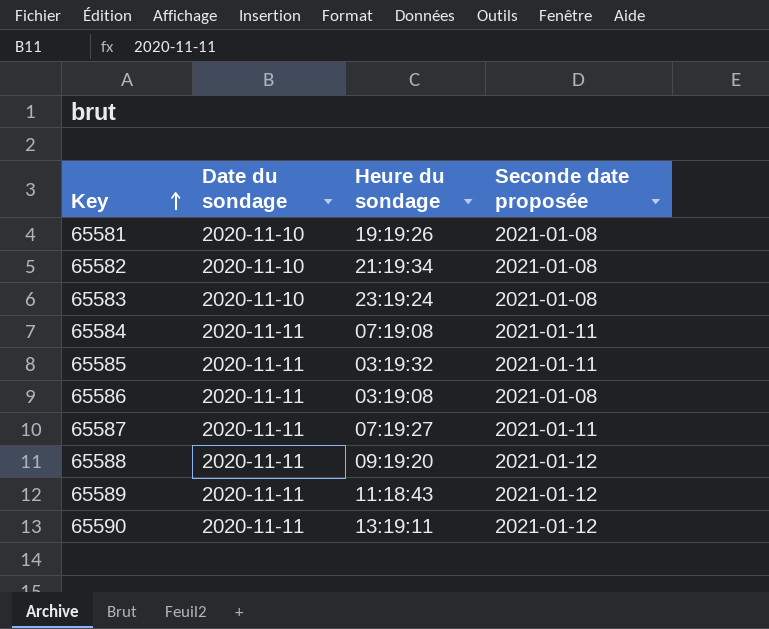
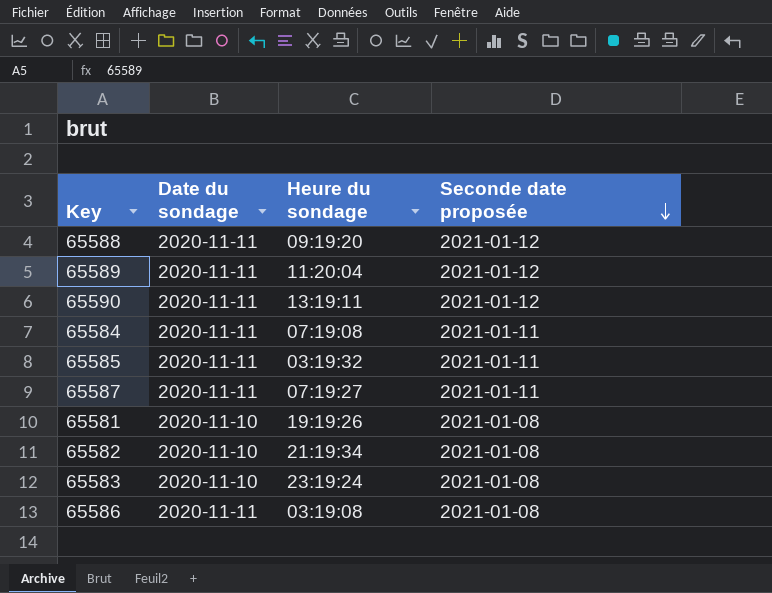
row order: Key ascending -> Seconde date proposée descending
65589 | Heure du sondage: 11:18:43 -> 11:20:04

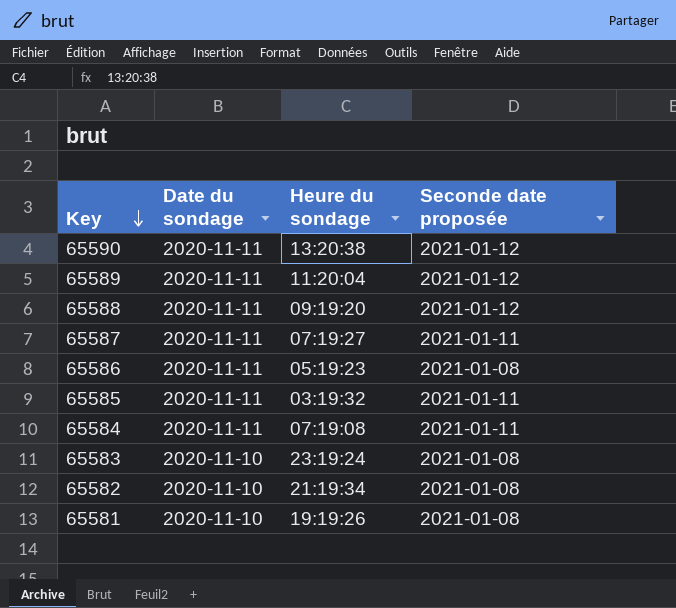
row order: Seconde date proposée descending -> Key descending
65590 | Heure du sondage: 13:19:11 -> 13:20:38
65586 | Heure du sondage: 03:19:08 -> 05:19:23

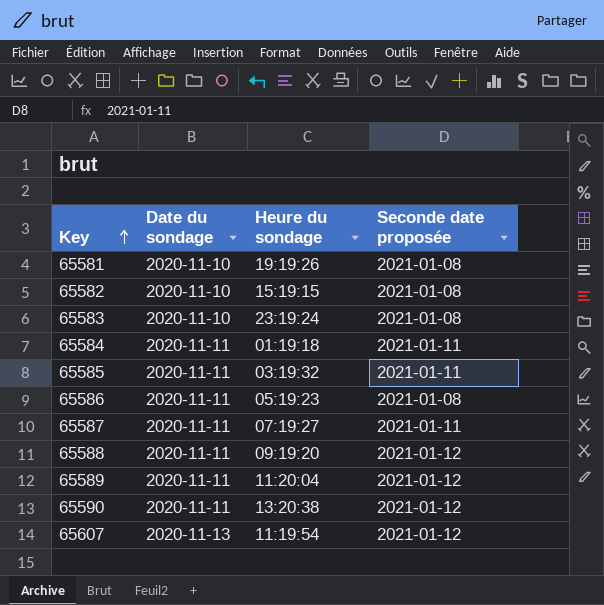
row order: Key descending -> Key ascending
65582 | Heure du sondage: 21:19:34 -> 15:19:15
65584 | Heure du sondage: 07:19:08 -> 01:19:18
row 65607: none -> 2020-11-13 | 11:19:54 | 2021-01-12

